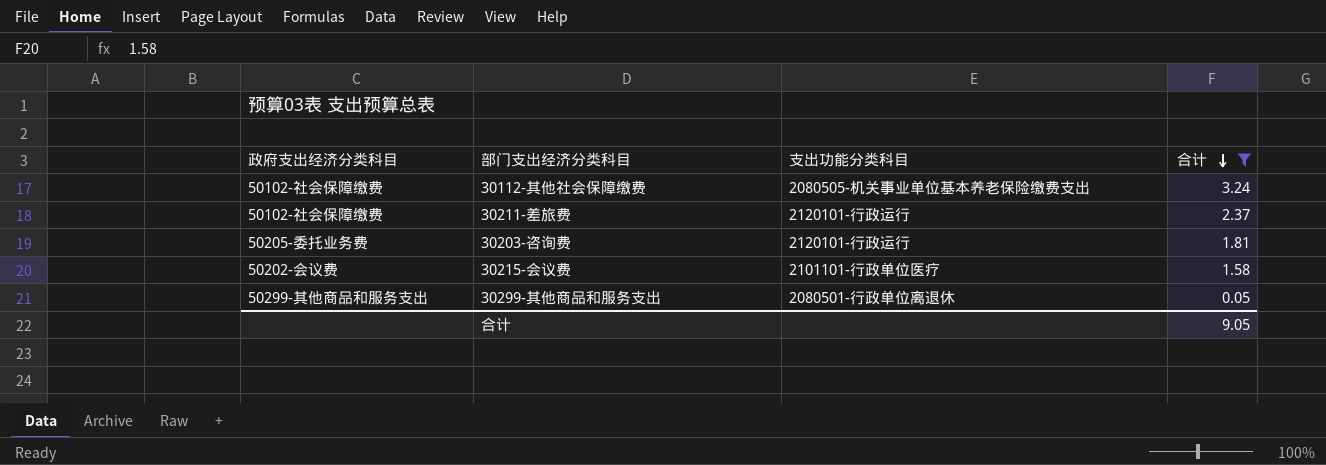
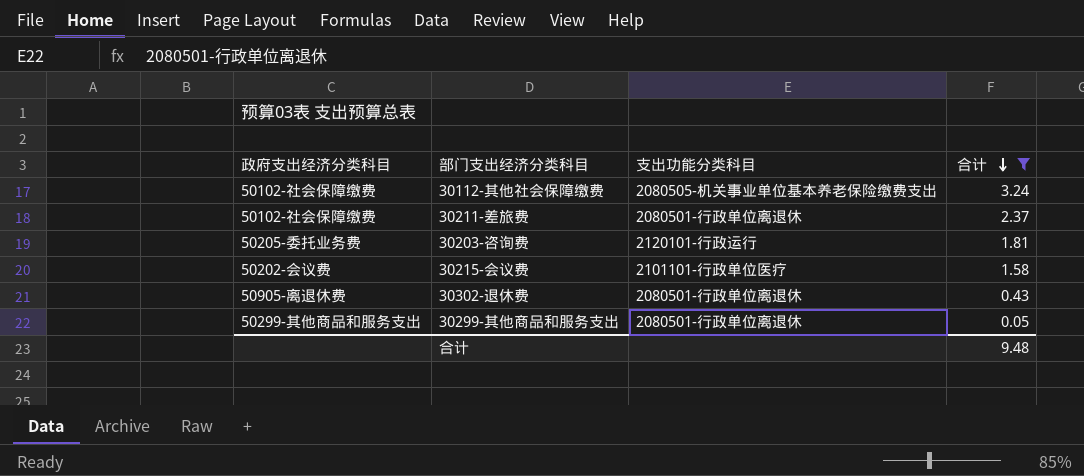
30211-差旅费 | 支出功能分类科目: 2120101-行政运行 -> 2080501-行政单位离退休
row 30302-退休费: none -> 50905-离退休费 | 2080501-行政单位离退休 | 0.43
合计 | 合计: 9.05 -> 9.48

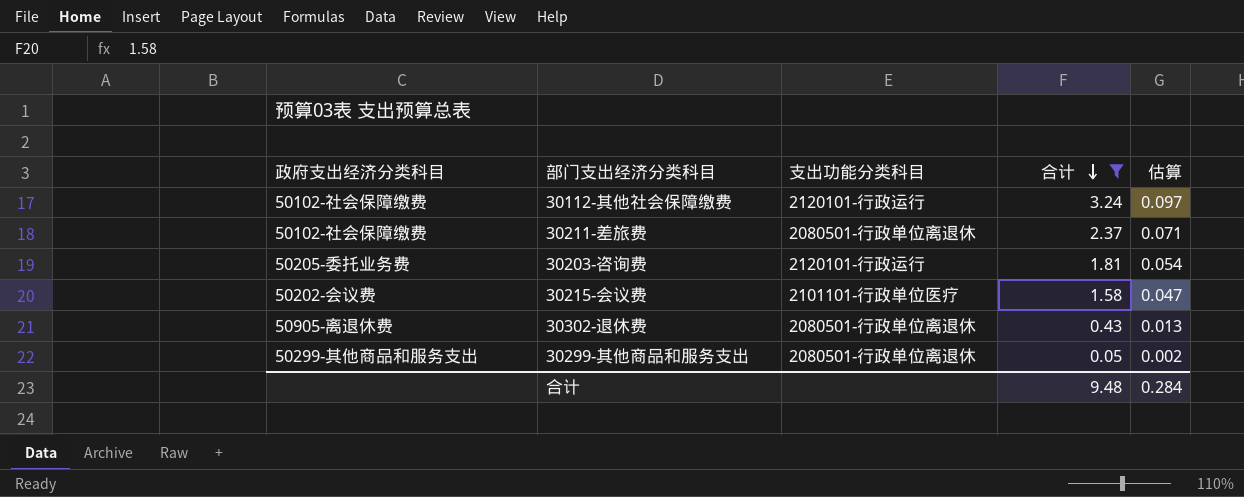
column 估算 | formula: none -> [合计] * 0.03
30112-其他社会保障缴费 | 支出功能分类科目: 2080505-机关事业单位基本养老保险缴费支出 -> 2120101-行政运行

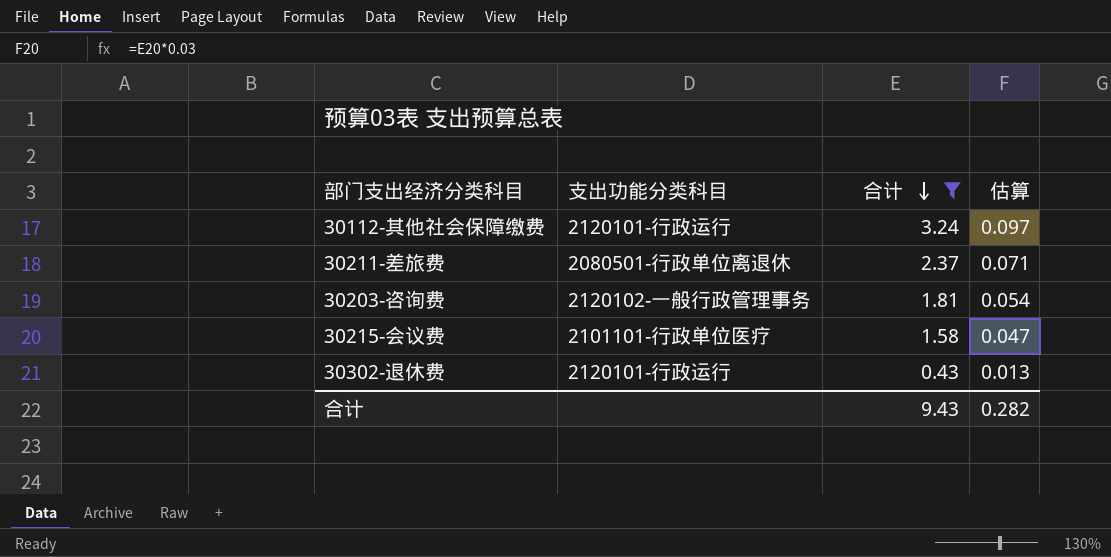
column 政府支出经济分类科目 | position: 1 -> none
row 30299-其他商品和服务支出: 50299-其他商品和服务支出 | 2080501-行政单位离退休 | 0.05 | 0.002 -> none
30203-咨询费 | 支出功能分类科目: 2120101-行政运行 -> 2120102-一般行政管理事务
30302-退休费 | 支出功能分类科目: 2080501-行政单位离退休 -> 2120101-行政运行
合计 | 合计: 9.48 -> 9.43
合计 | 估算: 0.284 -> 0.282

